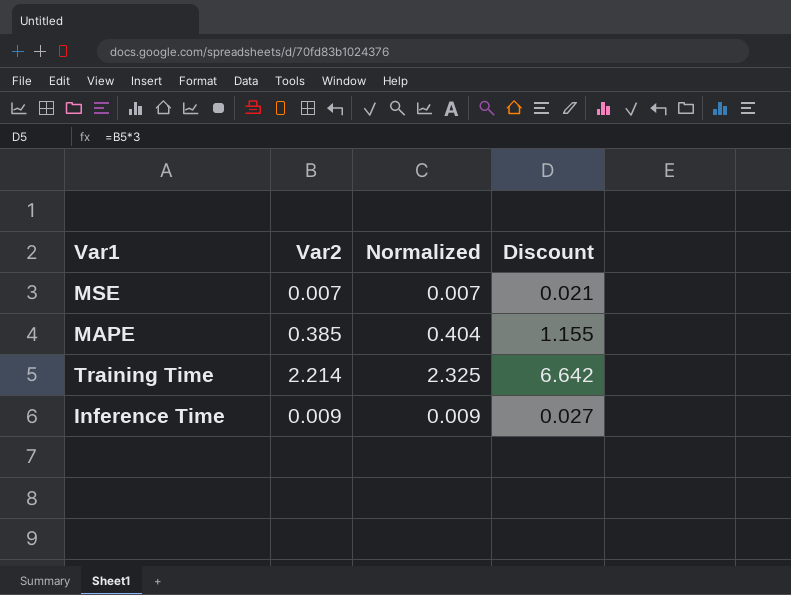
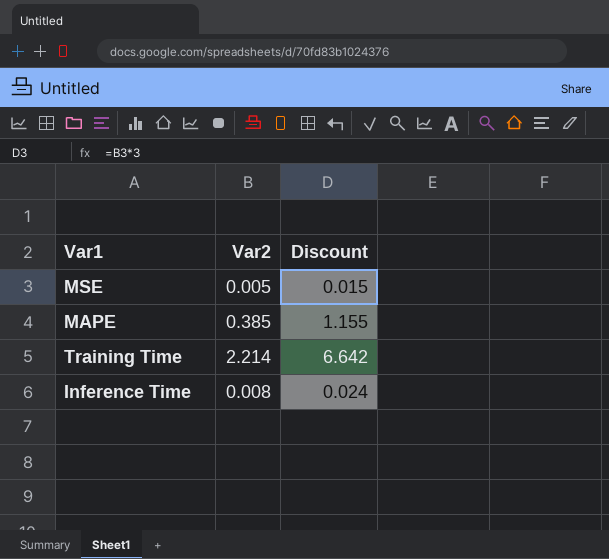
column Normalized | formula: [Var2] * 1.05 -> none
MSE | Var2: 0.007 -> 0.005
MSE | Discount: 0.021 -> 0.015
Inference Time | Var2: 0.009 -> 0.008
Inference Time | Discount: 0.027 -> 0.024

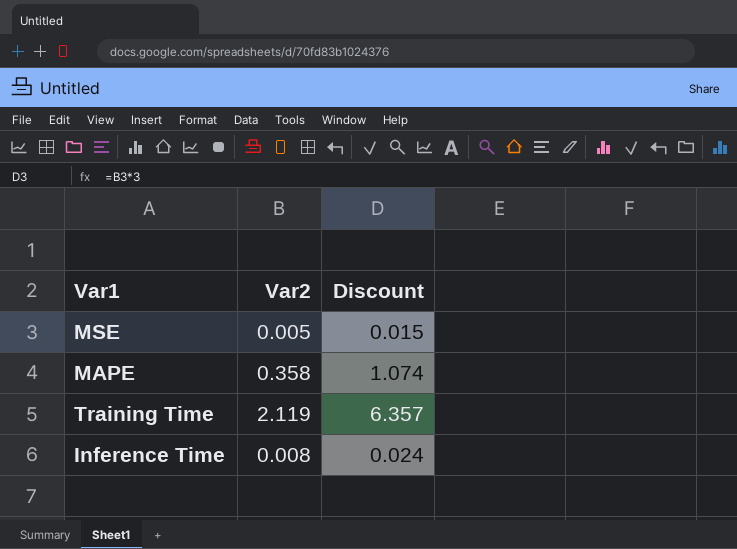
MAPE | Var2: 0.385 -> 0.358
MAPE | Discount: 1.155 -> 1.074
Training Time | Var2: 2.214 -> 2.119
Training Time | Discount: 6.642 -> 6.357

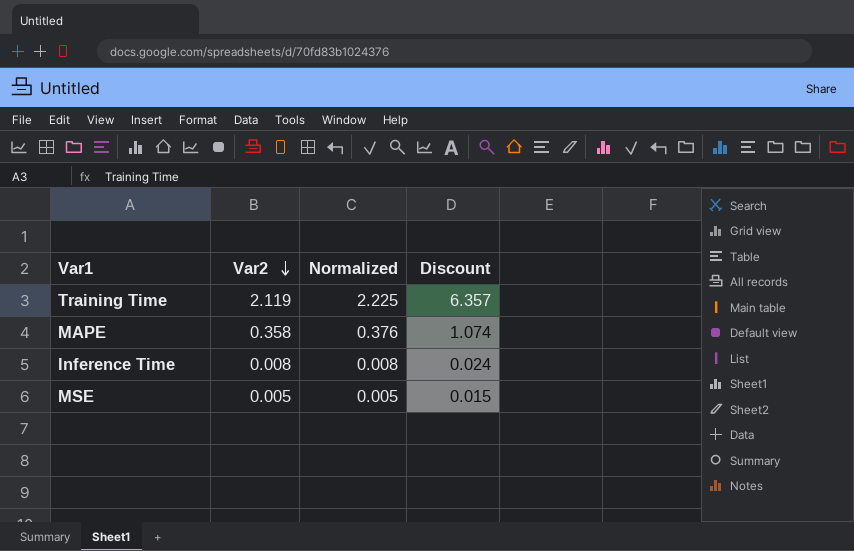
row order: none -> Var2 descending
column Normalized | formula: none -> [Var2] * 1.05

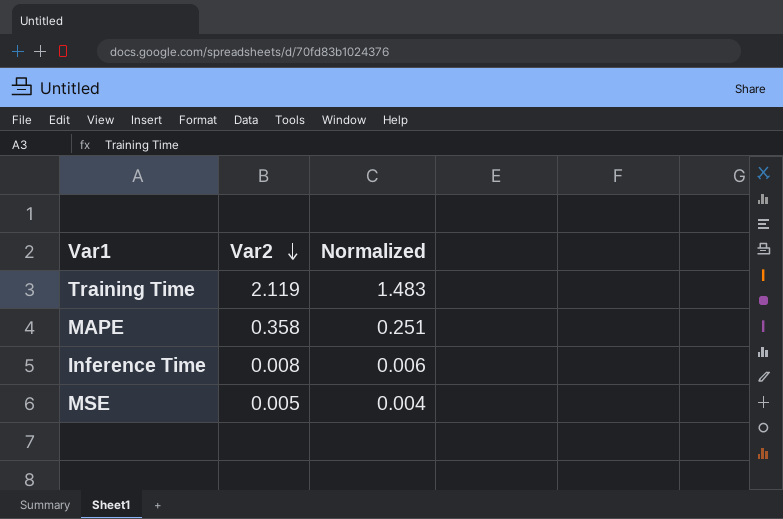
column Discount | formula: [Var2] * 3 -> none
column Normalized | formula: [Var2] * 1.05 -> [Var2] * 0.7

